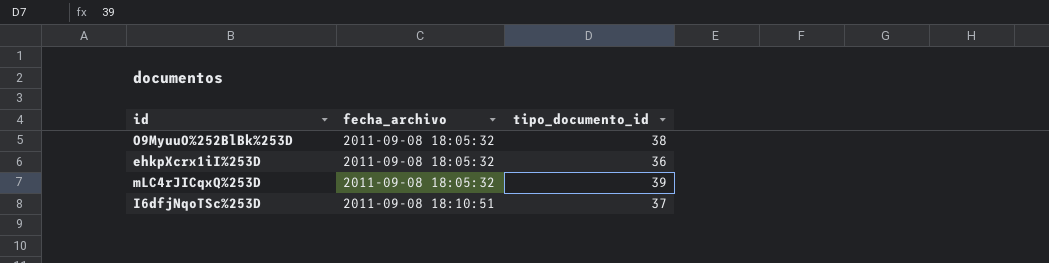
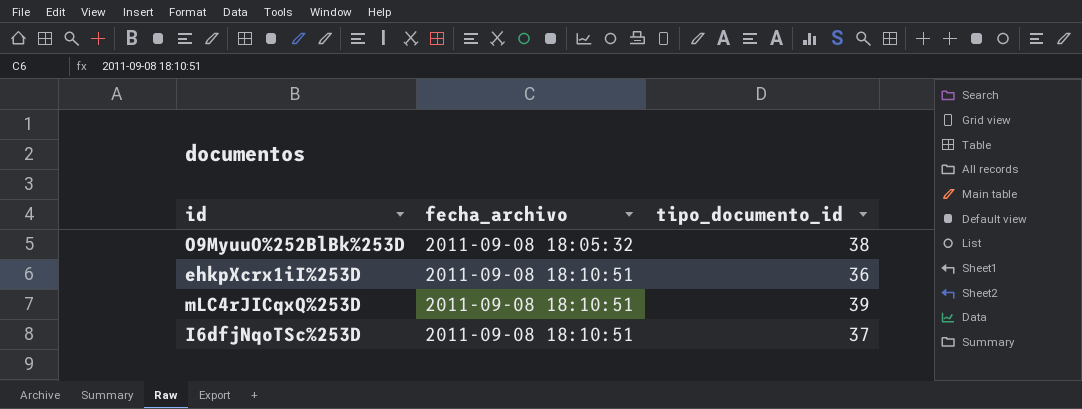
ehkpXcrx1iI%253D | fecha_archivo: 2011-09-08 18:05:32 -> 2011-09-08 18:10:51
mLC4rJICqxQ%253D | fecha_archivo: 2011-09-08 18:05:32 -> 2011-09-08 18:10:51

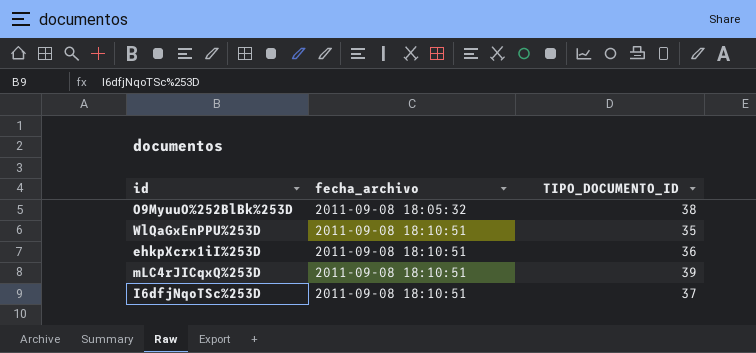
column name: tipo_documento_id -> TIPO_DOCUMENTO_ID
row WlQaGxEnPPU%253D: none -> 2011-09-08 18:10:51 | 35

